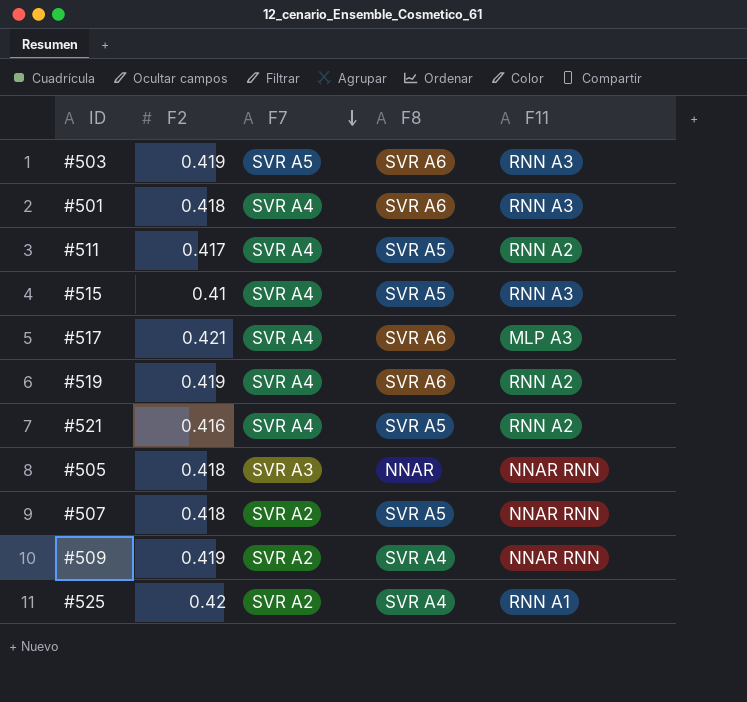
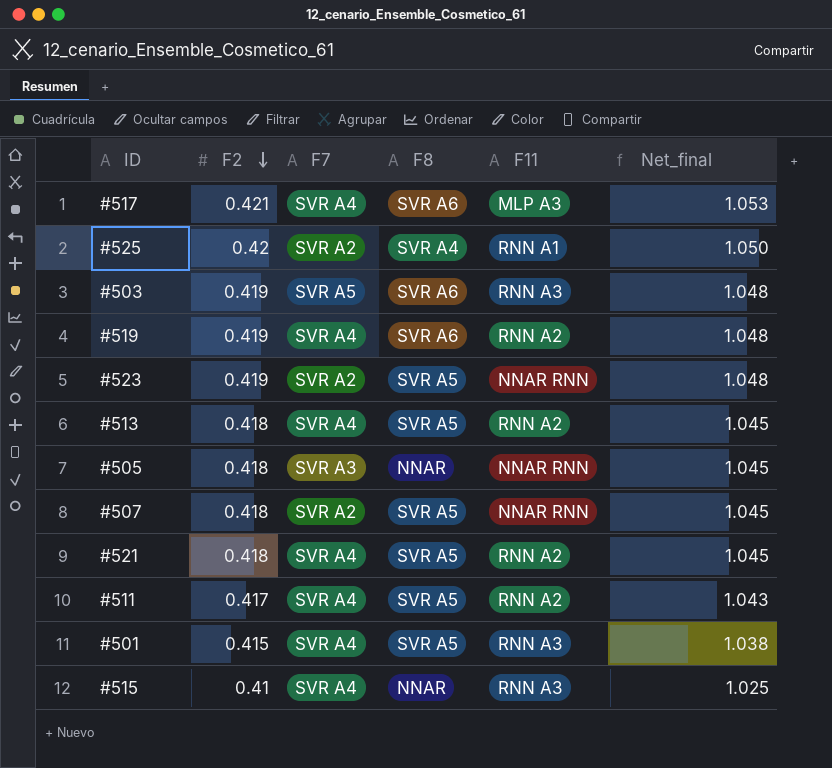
row order: F7 descending -> F2 descending
column Net_final | formula: none -> [F2] * 2.5
row #509: 0.419 | SVR A2 | SVR A4 | NNAR RNN -> none
row #523: none -> 0.419 | SVR A2 | SVR A5 | NNAR RNN | 1.048
row #513: none -> 0.418 | SVR A4 | SVR A5 | RNN A2 | 1.045
#521 | F2: 0.416 -> 0.418
#501 | F2: 0.418 -> 0.415
#501 | F8: SVR A6 -> SVR A5
#515 | F8: SVR A5 -> NNAR

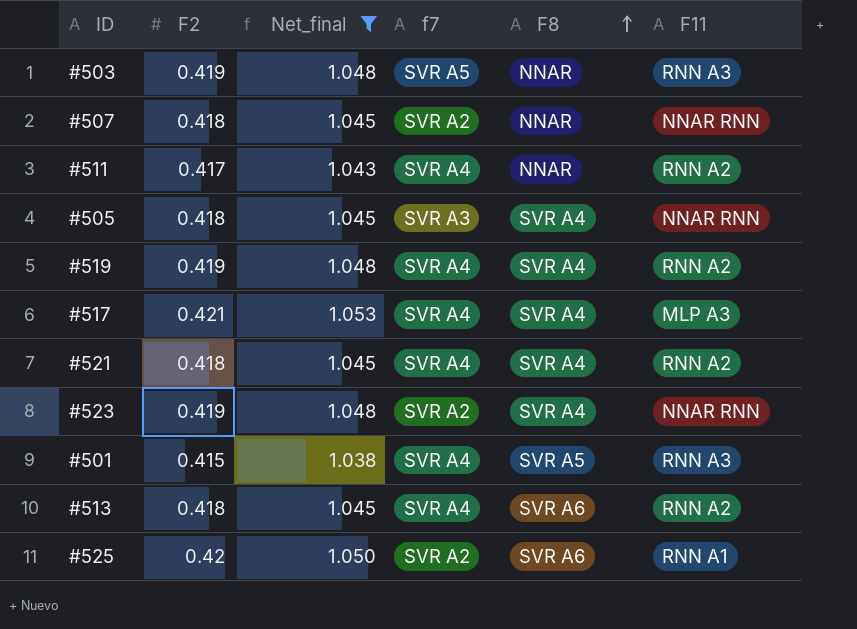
filter: none -> Net_final != 1.025
row order: F2 descending -> F8 ascending
column Net_final | position: 6 -> 3
column name: F7 -> f7
#503 | F8: SVR A6 -> NNAR
#507 | F8: SVR A5 -> NNAR
#511 | F8: SVR A5 -> NNAR
#505 | F8: NNAR -> SVR A4
#519 | F8: SVR A6 -> SVR A4
#517 | F8: SVR A6 -> SVR A4
#521 | F8: SVR A5 -> SVR A4
#523 | F8: SVR A5 -> SVR A4
#513 | F8: SVR A5 -> SVR A6
#525 | F8: SVR A4 -> SVR A6

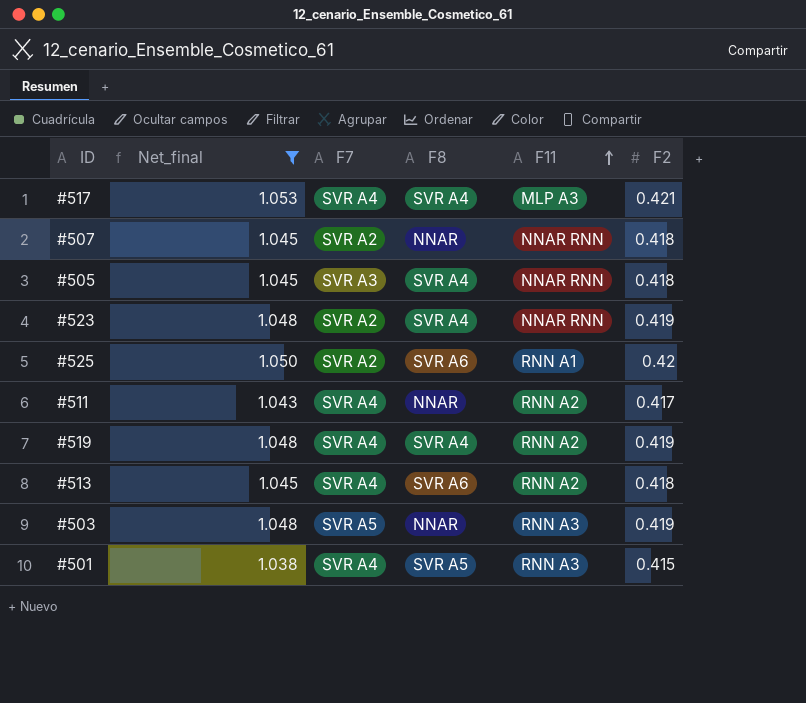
row order: F8 ascending -> F11 ascending
column name: f7 -> F7
column F2 | position: 2 -> 6
row #521: 0.418 | 1.045 | SVR A4 | SVR A4 | RNN A2 -> none

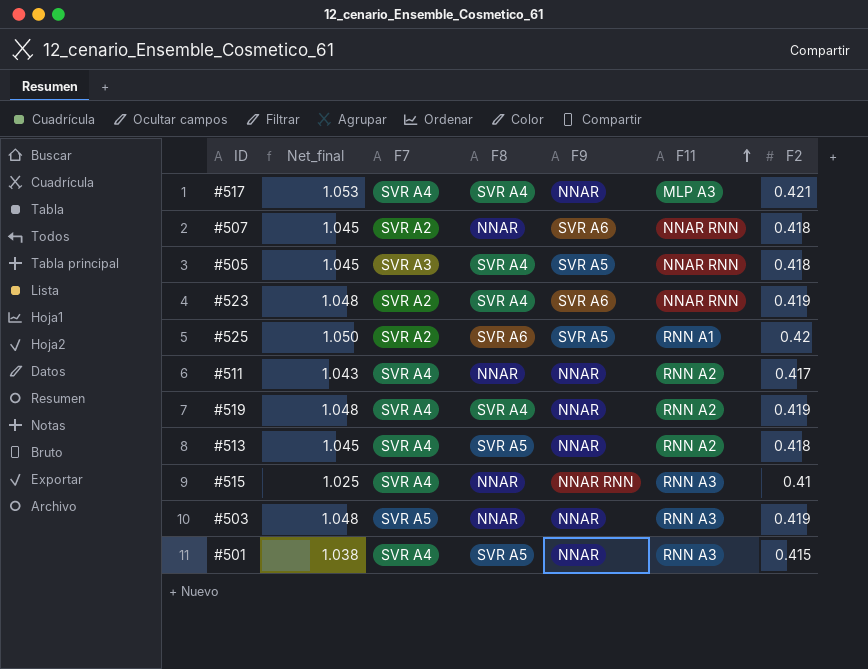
filter: Net_final != 1.025 -> none
column F9 | position: none -> 5
#513 | F8: SVR A6 -> SVR A5

